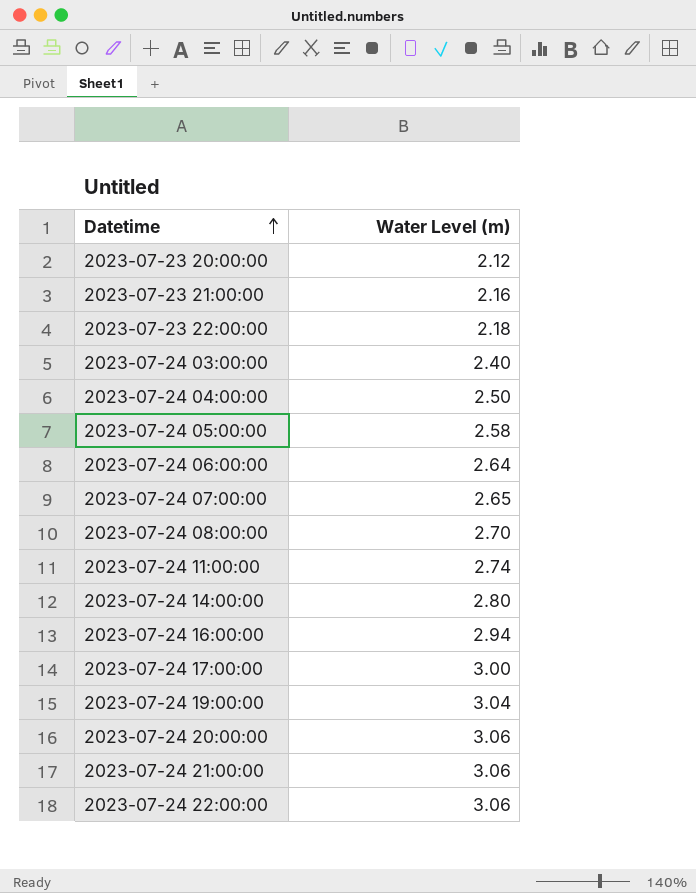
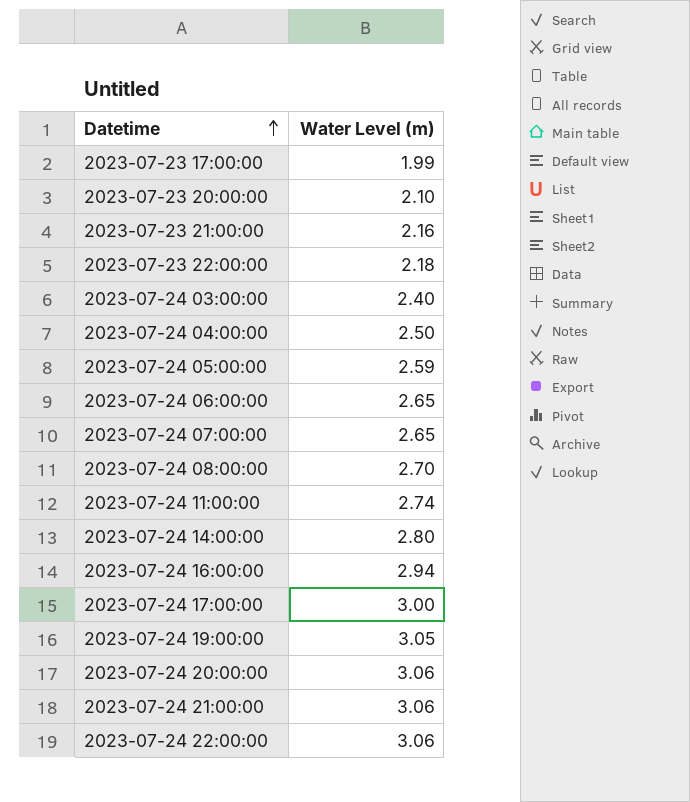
row 2023-07-23 17:00:00: none -> 1.99
2023-07-23 20:00:00 | Water Level (m): 2.12 -> 2.10
2023-07-24 05:00:00 | Water Level (m): 2.58 -> 2.59
2023-07-24 06:00:00 | Water Level (m): 2.64 -> 2.65
2023-07-24 19:00:00 | Water Level (m): 3.04 -> 3.05

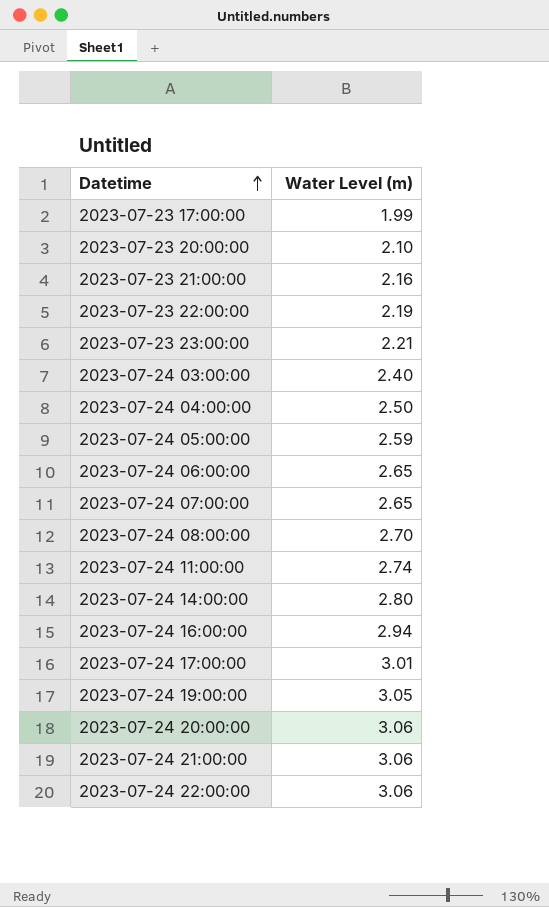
2023-07-23 22:00:00 | Water Level (m): 2.18 -> 2.19
row 2023-07-23 23:00:00: none -> 2.21
2023-07-24 17:00:00 | Water Level (m): 3.00 -> 3.01

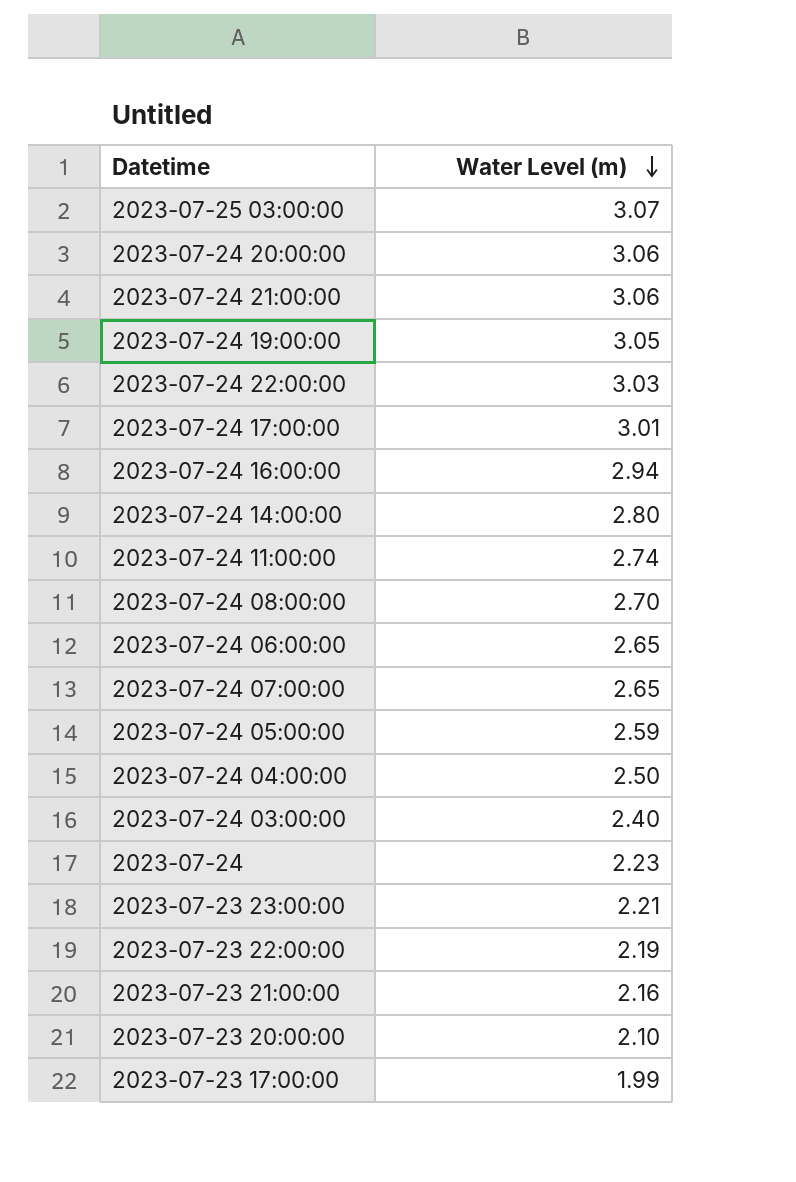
row order: Datetime ascending -> Water Level (m) descending
row 2023-07-25 03:00:00: none -> 3.07
2023-07-24 22:00:00 | Water Level (m): 3.06 -> 3.03
row 2023-07-24: none -> 2.23

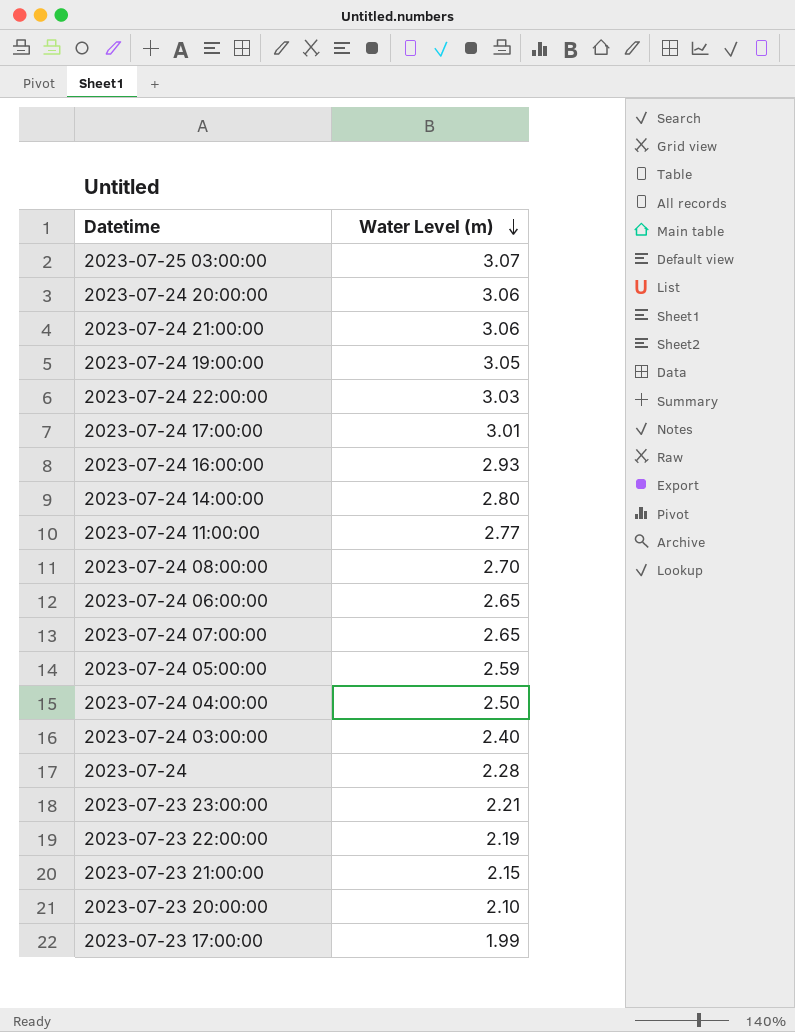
2023-07-24 16:00:00 | Water Level (m): 2.94 -> 2.93
2023-07-24 11:00:00 | Water Level (m): 2.74 -> 2.77
2023-07-24 | Water Level (m): 2.23 -> 2.28
2023-07-23 21:00:00 | Water Level (m): 2.16 -> 2.15

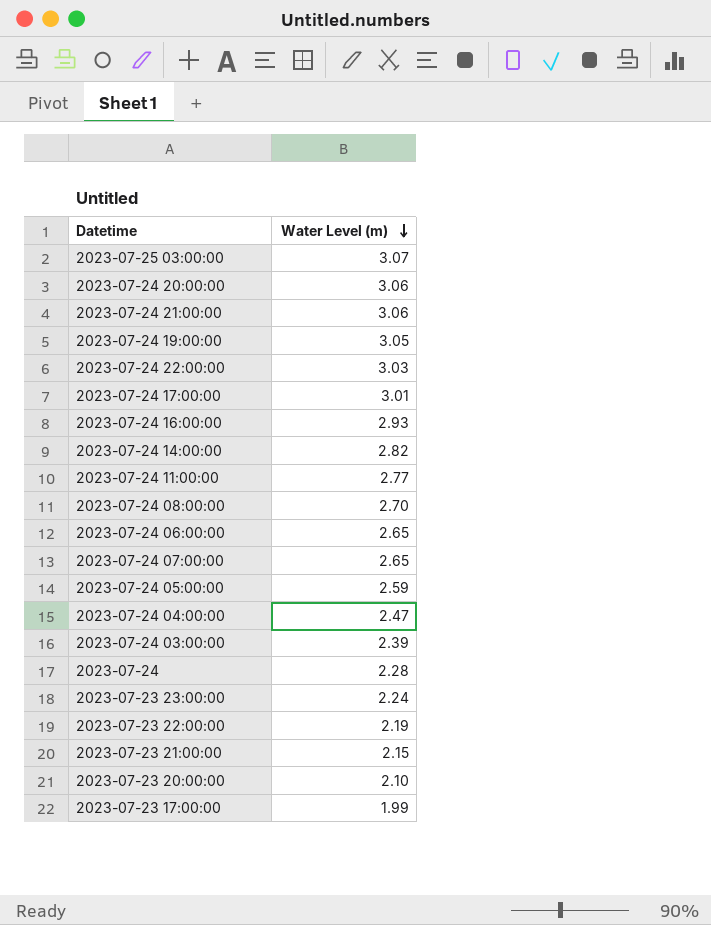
2023-07-24 14:00:00 | Water Level (m): 2.80 -> 2.82
2023-07-24 04:00:00 | Water Level (m): 2.50 -> 2.47
2023-07-24 03:00:00 | Water Level (m): 2.40 -> 2.39
2023-07-23 23:00:00 | Water Level (m): 2.21 -> 2.24

